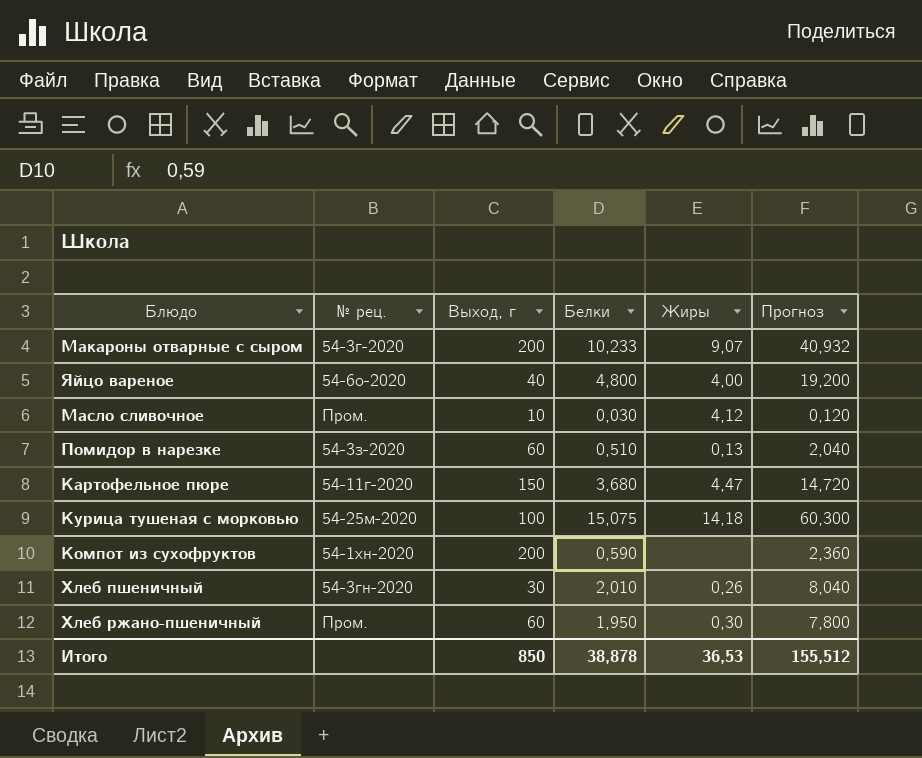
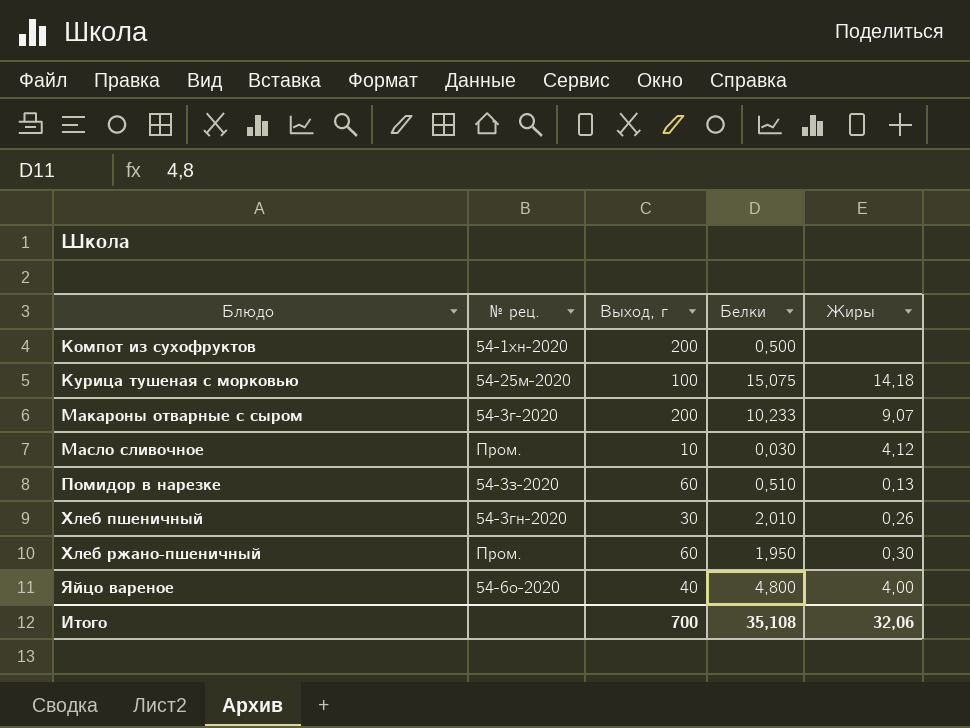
row order: none -> Блюдо ascending
column Прогноз | formula: [Белки] * 4 -> none
row Картофельное пюре: 54-11г-2020 | 150 | 3,680 | 4,47 | 14,720 -> none
Компот из сухофруктов | Белки: 0,590 -> 0,500
Итого | Выход, г: 850 -> 700
Итого | Белки: 38,878 -> 35,108
Итого | Жиры: 36,53 -> 32,06

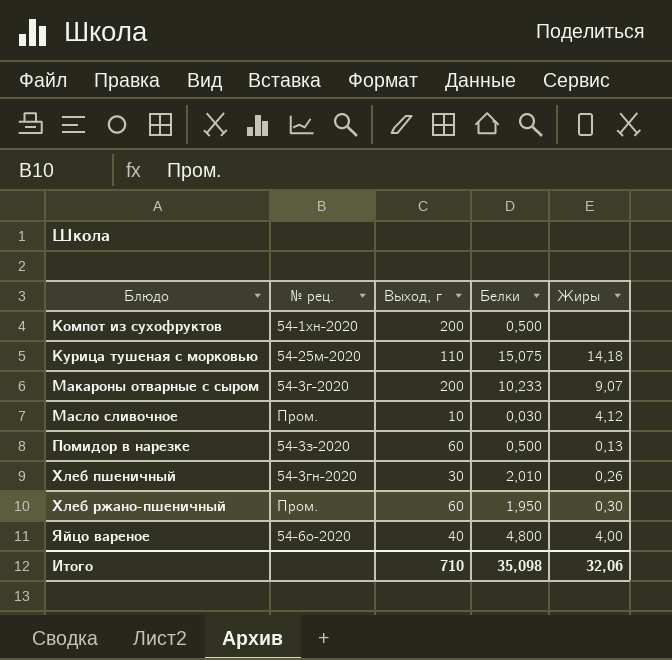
Курица тушеная с морковью | Выход, г: 100 -> 110
Помидор в нарезке | Белки: 0,510 -> 0,500
Итого | Выход, г: 700 -> 710
Итого | Белки: 35,108 -> 35,098

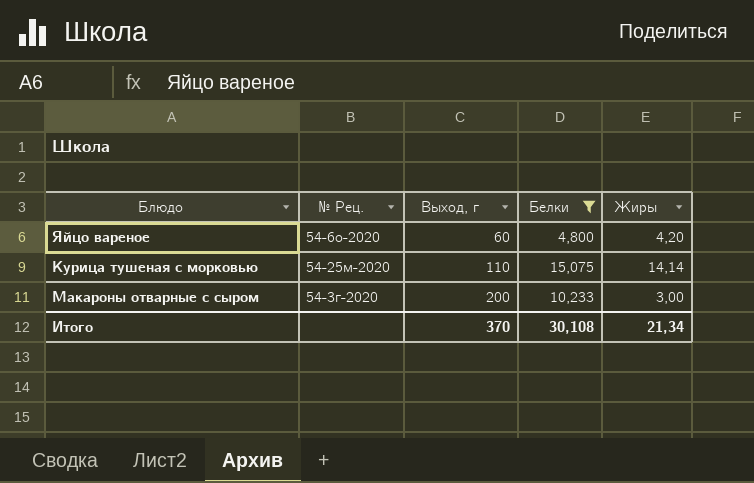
filter: none -> Белки >= 4,800
row order: Блюдо ascending -> Выход, г ascending
column name: № рец. -> № Рец.
Яйцо вареное | Выход, г: 40 -> 60
Яйцо вареное | Жиры: 4,00 -> 4,20
Курица тушеная с морковью | Жиры: 14,18 -> 14,14
Макароны отварные с сыром | Жиры: 9,07 -> 3,00
Итого | Выход, г: 710 -> 370
Итого | Белки: 35,098 -> 30,108
Итого | Жиры: 32,06 -> 21,34

